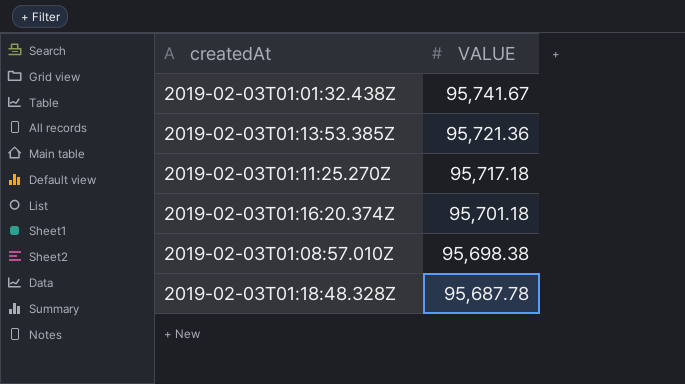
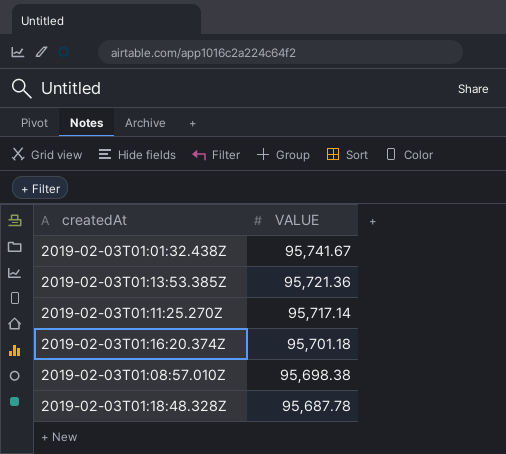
2019-02-03T01:11:25.270Z | VALUE: 95,717.18 -> 95,717.14

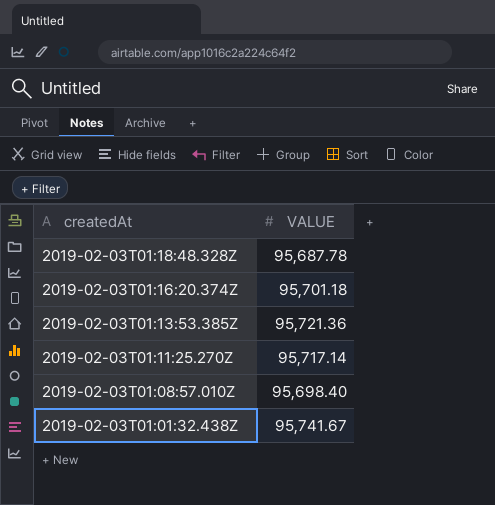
row order: VALUE descending -> createdAt descending
2019-02-03T01:08:57.010Z | VALUE: 95,698.38 -> 95,698.40

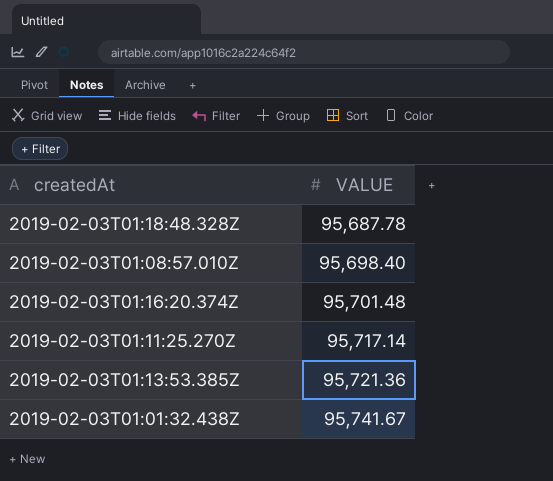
row order: createdAt descending -> VALUE ascending
2019-02-03T01:16:20.374Z | VALUE: 95,701.18 -> 95,701.48

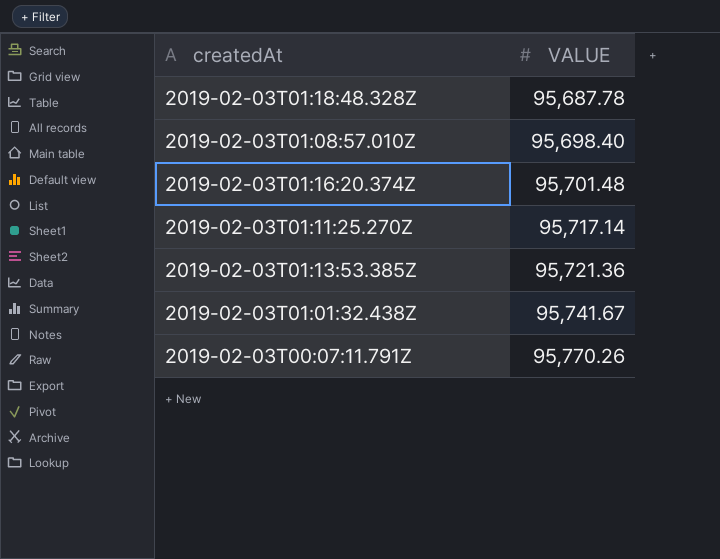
row 2019-02-03T00:07:11.791Z: none -> 95,770.26

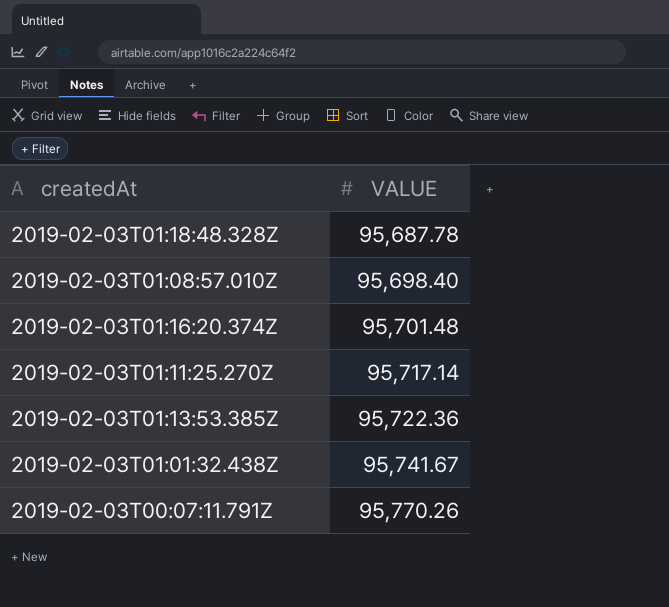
2019-02-03T01:13:53.385Z | VALUE: 95,721.36 -> 95,722.36

